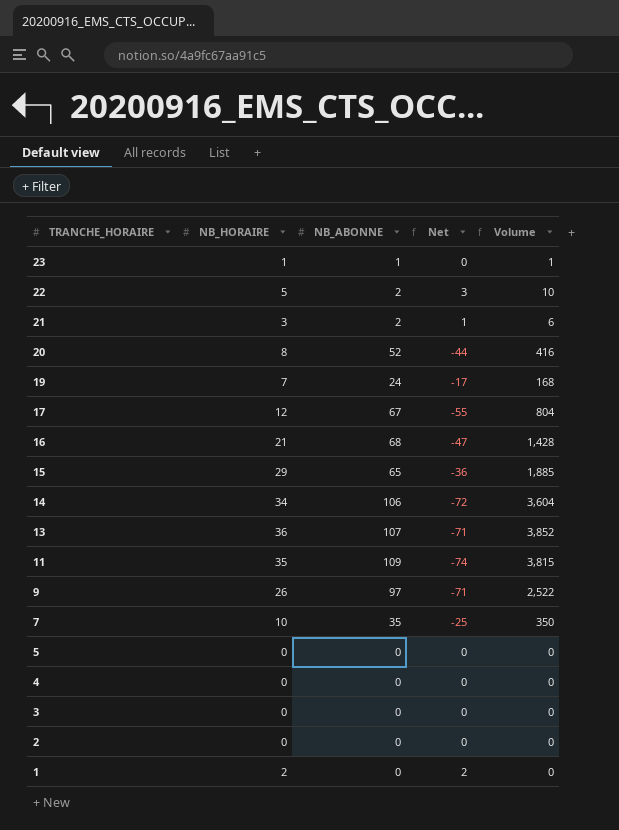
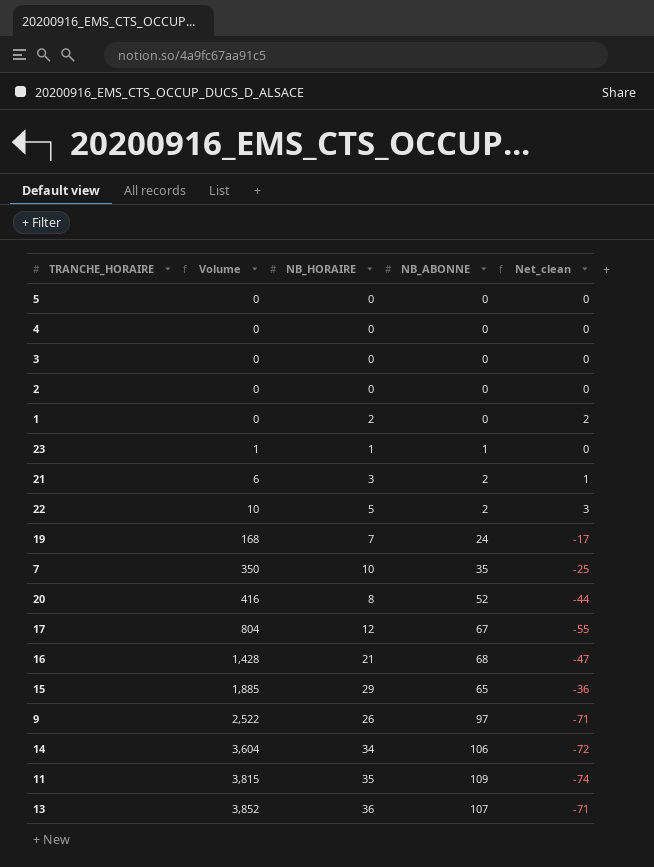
row order: TRANCHE_HORAIRE descending -> Volume ascending
column Volume | position: 5 -> 2
column name: Net -> Net_clean

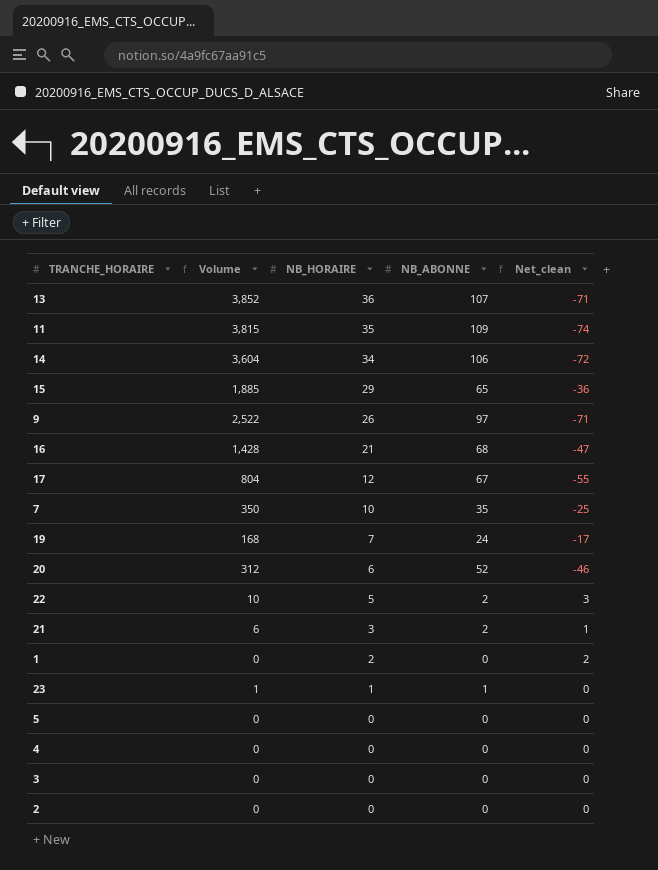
row order: Volume ascending -> NB_HORAIRE descending
20 | Volume: 416 -> 312
20 | NB_HORAIRE: 8 -> 6
20 | Net_clean: -44 -> -46

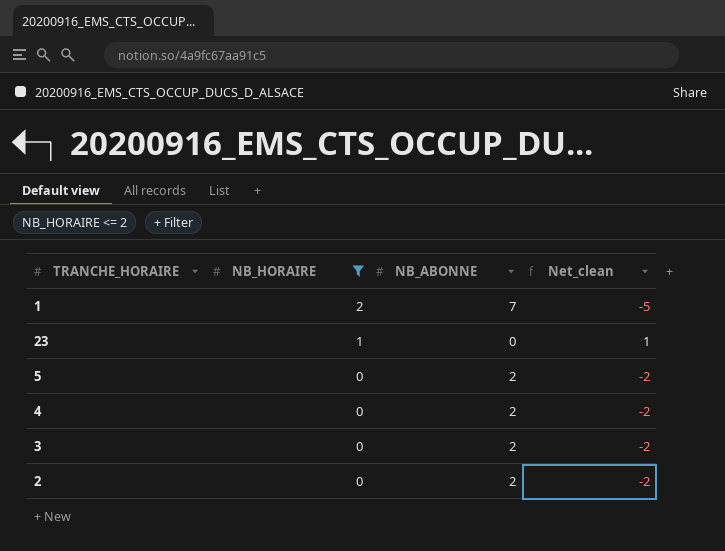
filter: none -> NB_HORAIRE <= 2
column Volume | formula: [NB_HORAIRE] * [NB_ABONNE] -> none
1 | NB_ABONNE: 0 -> 7
1 | Net_clean: 2 -> -5
23 | NB_ABONNE: 1 -> 0
23 | Net_clean: 0 -> 1
5 | NB_ABONNE: 0 -> 2
5 | Net_clean: 0 -> -2
4 | NB_ABONNE: 0 -> 2
4 | Net_clean: 0 -> -2
3 | NB_ABONNE: 0 -> 2
3 | Net_clean: 0 -> -2
2 | NB_ABONNE: 0 -> 2
2 | Net_clean: 0 -> -2

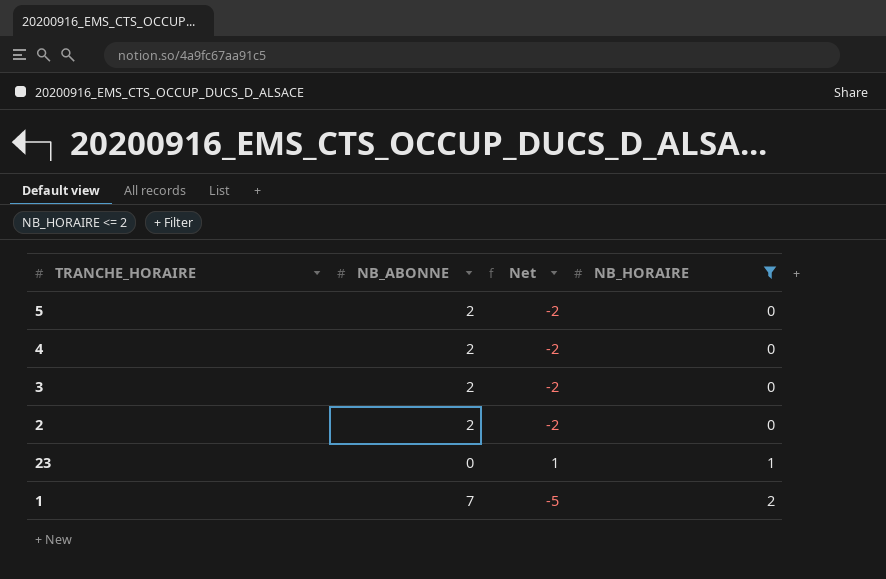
row order: NB_HORAIRE descending -> NB_HORAIRE ascending
column name: Net_clean -> Net
column NB_HORAIRE | position: 2 -> 4

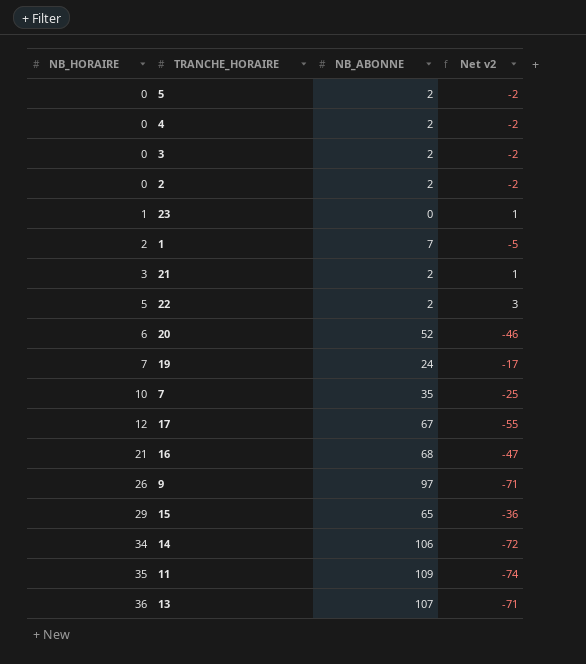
filter: NB_HORAIRE <= 2 -> none
column NB_HORAIRE | position: 4 -> 1
column name: Net -> Net v2

